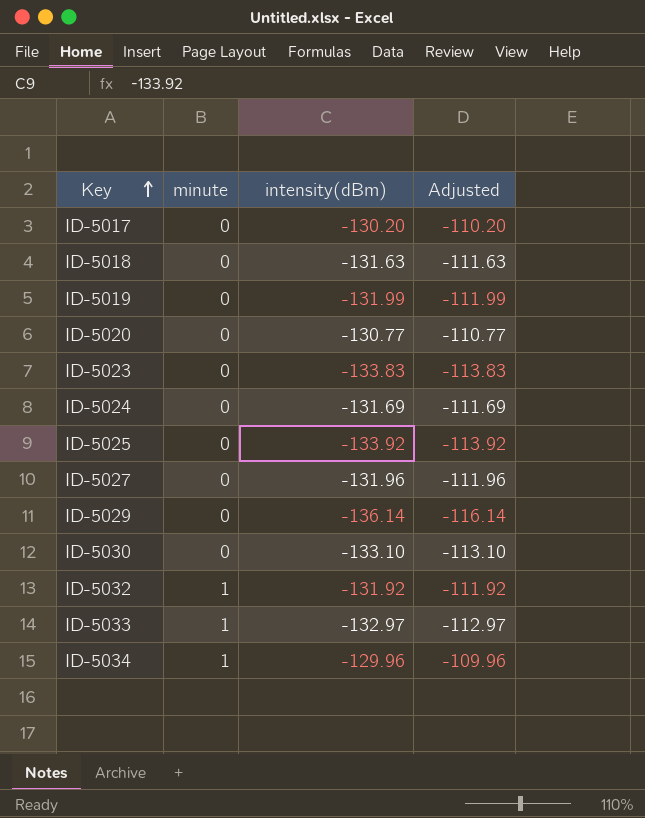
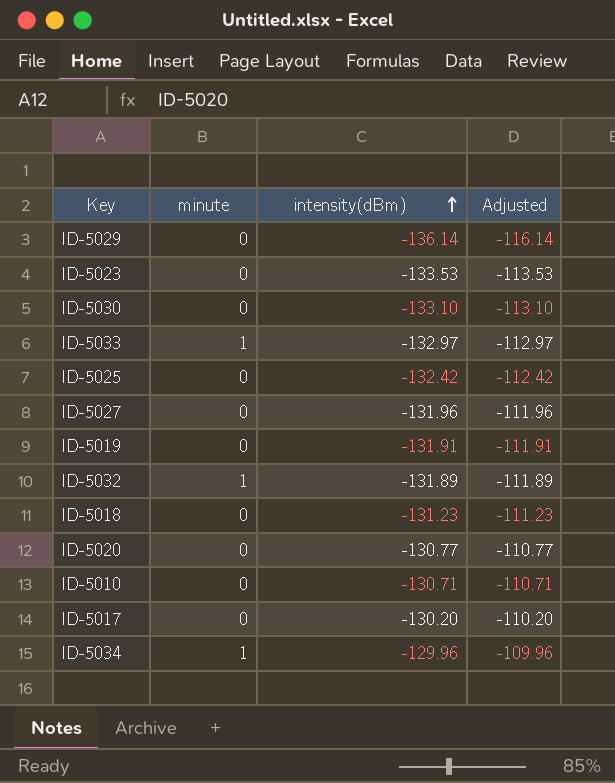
row order: Key ascending -> intensity(dBm) ascending
row ID-5024: 0 | -131.69 | -111.69 -> none
ID-5023 | intensity(dBm): -133.83 -> -133.53
ID-5023 | Adjusted: -113.83 -> -113.53
ID-5025 | intensity(dBm): -133.92 -> -132.42
ID-5025 | Adjusted: -113.92 -> -112.42
ID-5019 | intensity(dBm): -131.99 -> -131.91
ID-5019 | Adjusted: -111.99 -> -111.91
ID-5032 | intensity(dBm): -131.92 -> -131.89
ID-5032 | Adjusted: -111.92 -> -111.89
ID-5018 | intensity(dBm): -131.63 -> -131.23
ID-5018 | Adjusted: -111.63 -> -111.23
row ID-5010: none -> 0 | -130.71 | -110.71

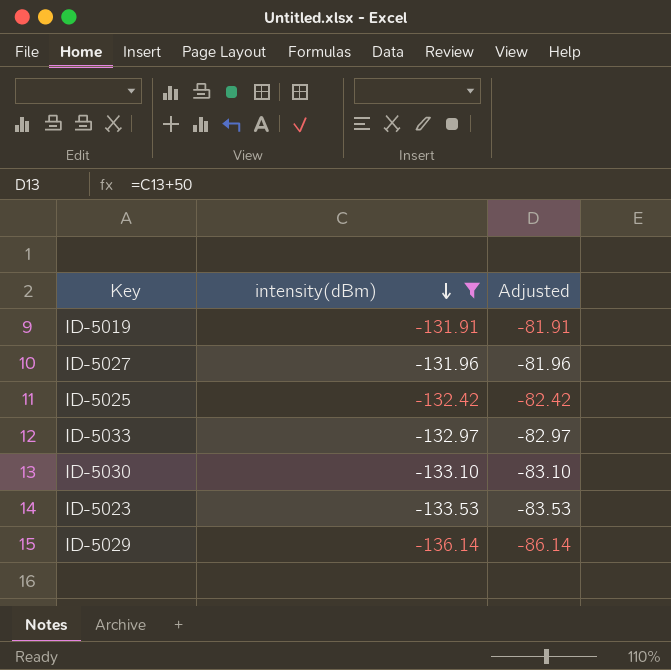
filter: none -> intensity(dBm) <= -131.91
row order: intensity(dBm) ascending -> intensity(dBm) descending
column minute | position: 2 -> none
column Adjusted | formula: [intensity(dBm)] + 20 -> [intensity(dBm)] + 50

